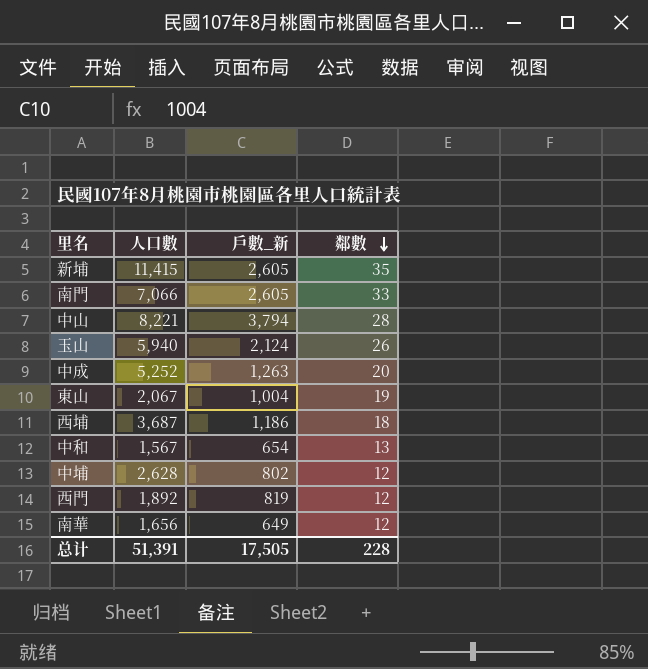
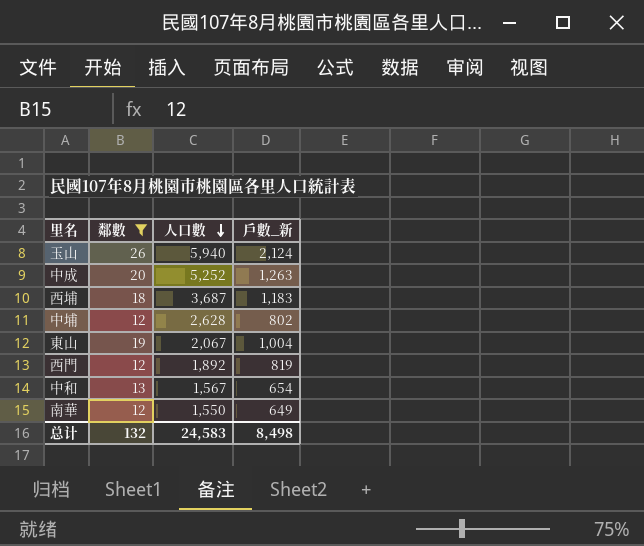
filter: none -> 鄰數 <= 26
row order: 鄰數 descending -> 人口數 descending
column 鄰數 | position: 4 -> 2
西埔 | 戶數_新: 1,186 -> 1,183
南華 | 人口數: 1,656 -> 1,550
总计 | 鄰數: 228 -> 132
总计 | 人口數: 51,391 -> 24,583
总计 | 戶數_新: 17,505 -> 8,498

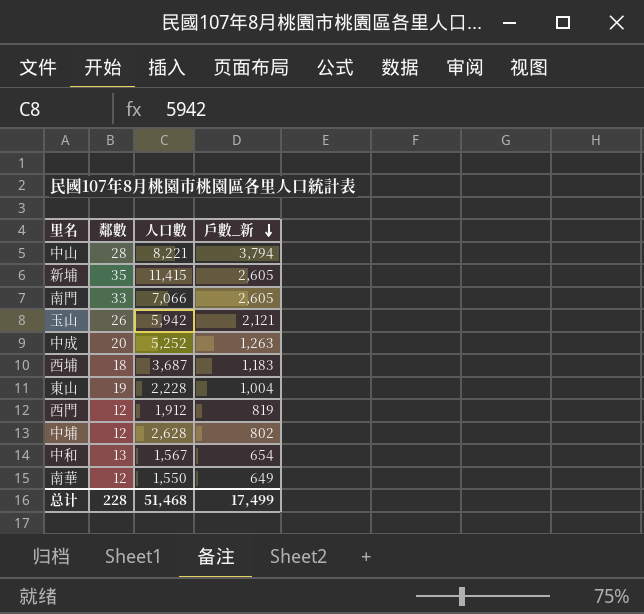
filter: 鄰數 <= 26 -> none
row order: 人口數 descending -> 戶數_新 descending
玉山 | 人口數: 5,940 -> 5,942
玉山 | 戶數_新: 2,124 -> 2,121
東山 | 人口數: 2,067 -> 2,228
西門 | 人口數: 1,892 -> 1,912
总计 | 鄰數: 132 -> 228
总计 | 人口數: 24,583 -> 51,468
总计 | 戶數_新: 8,498 -> 17,499

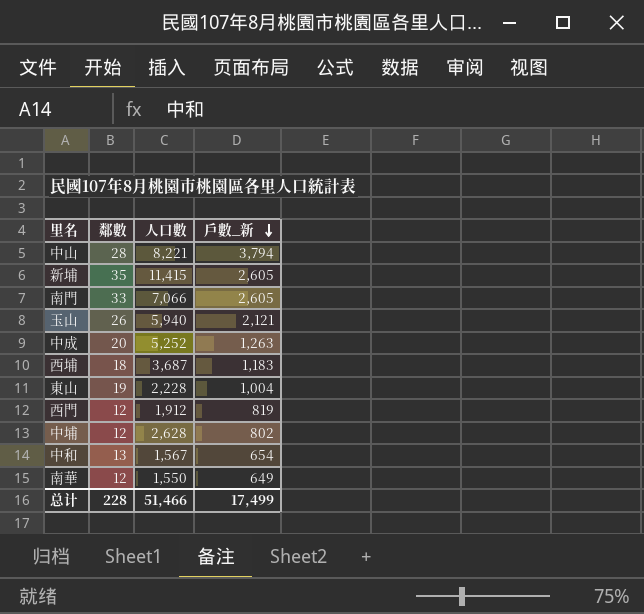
玉山 | 人口數: 5,942 -> 5,940
总计 | 人口數: 51,468 -> 51,466

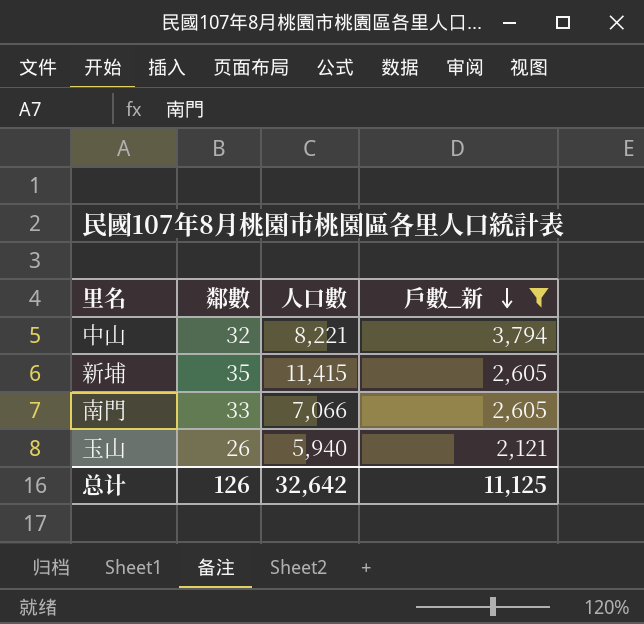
filter: none -> 戶數_新 >= 2,121
中山 | 鄰數: 28 -> 32
总计 | 鄰數: 228 -> 126
总计 | 人口數: 51,466 -> 32,642
总计 | 戶數_新: 17,499 -> 11,125

